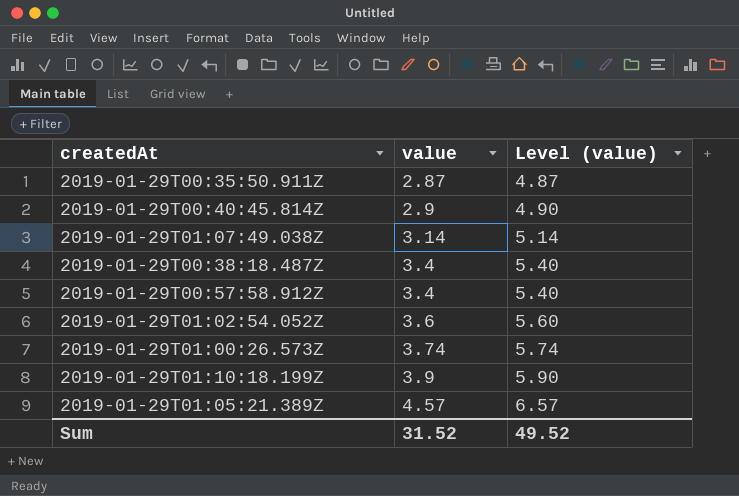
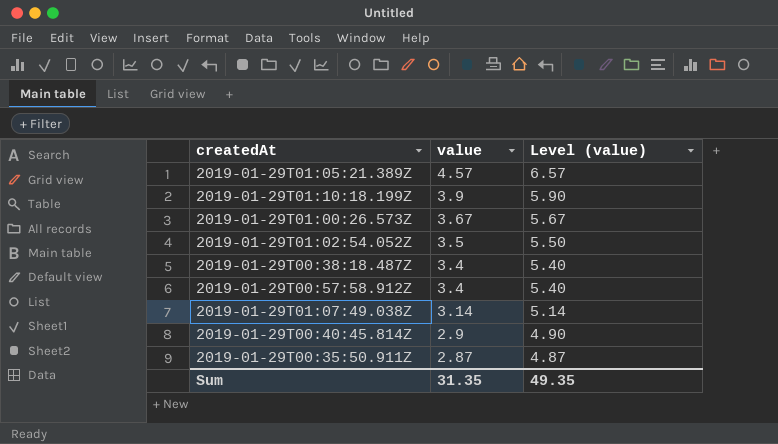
row order: value ascending -> value descending
2019-01-29T01:00:26.573Z | value: 3.74 -> 3.67
2019-01-29T01:00:26.573Z | Level (value): 5.74 -> 5.67
2019-01-29T01:02:54.052Z | value: 3.6 -> 3.5
2019-01-29T01:02:54.052Z | Level (value): 5.60 -> 5.50
Sum | value: 31.52 -> 31.35
Sum | Level (value): 49.52 -> 49.35

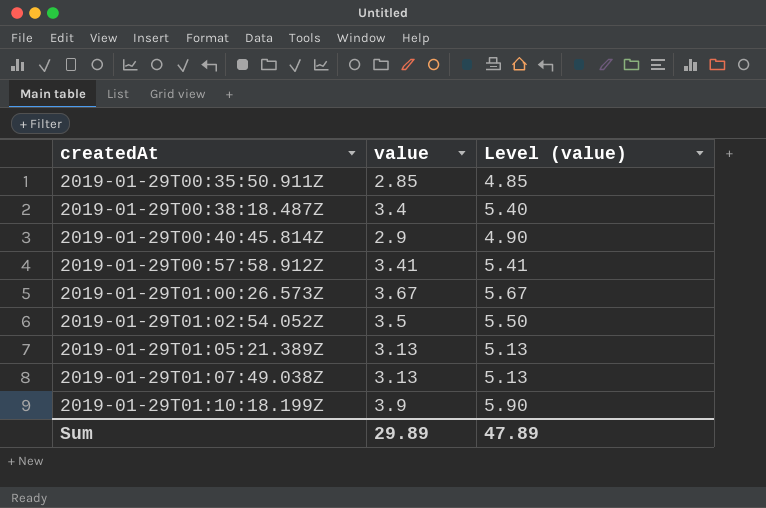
row order: value descending -> createdAt ascending
2019-01-29T00:35:50.911Z | value: 2.87 -> 2.85
2019-01-29T00:35:50.911Z | Level (value): 4.87 -> 4.85
2019-01-29T00:57:58.912Z | value: 3.4 -> 3.41
2019-01-29T00:57:58.912Z | Level (value): 5.40 -> 5.41
2019-01-29T01:05:21.389Z | value: 4.57 -> 3.13
2019-01-29T01:05:21.389Z | Level (value): 6.57 -> 5.13
2019-01-29T01:07:49.038Z | value: 3.14 -> 3.13
2019-01-29T01:07:49.038Z | Level (value): 5.14 -> 5.13
Sum | value: 31.35 -> 29.89
Sum | Level (value): 49.35 -> 47.89

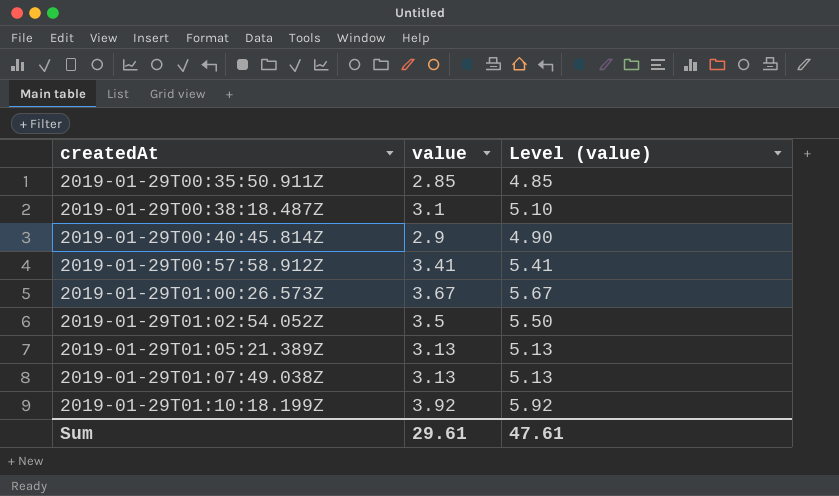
2019-01-29T00:38:18.487Z | value: 3.4 -> 3.1
2019-01-29T00:38:18.487Z | Level (value): 5.40 -> 5.10
2019-01-29T01:10:18.199Z | value: 3.9 -> 3.92
2019-01-29T01:10:18.199Z | Level (value): 5.90 -> 5.92
Sum | value: 29.89 -> 29.61
Sum | Level (value): 47.89 -> 47.61

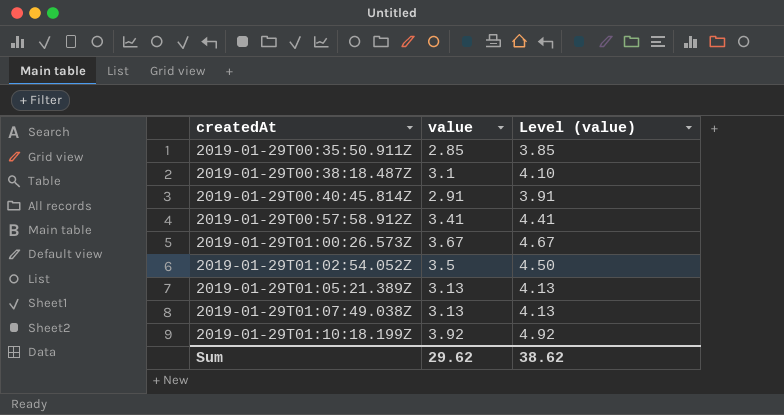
column Level (value) | formula: [value] + 2 -> [value] + 1
2019-01-29T00:40:45.814Z | value: 2.9 -> 2.91
Sum | value: 29.61 -> 29.62
Sum | Level (value): 47.61 -> 38.62

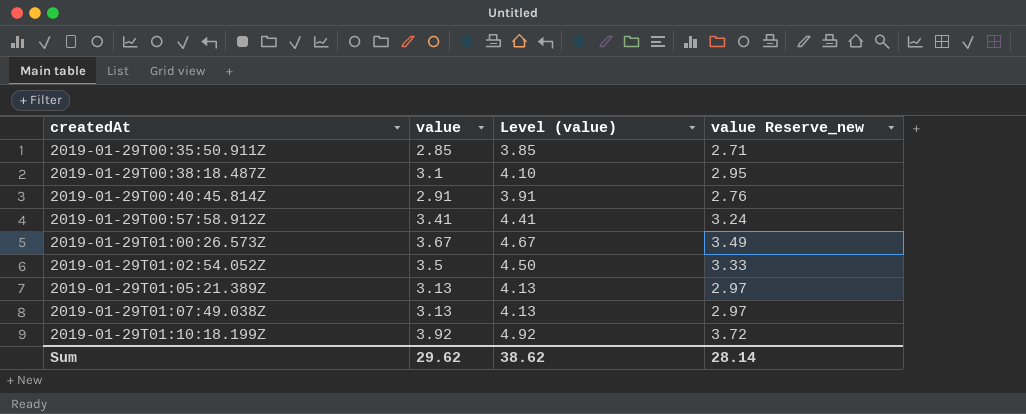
column value Reserve_new | formula: none -> [value] * 0.95

